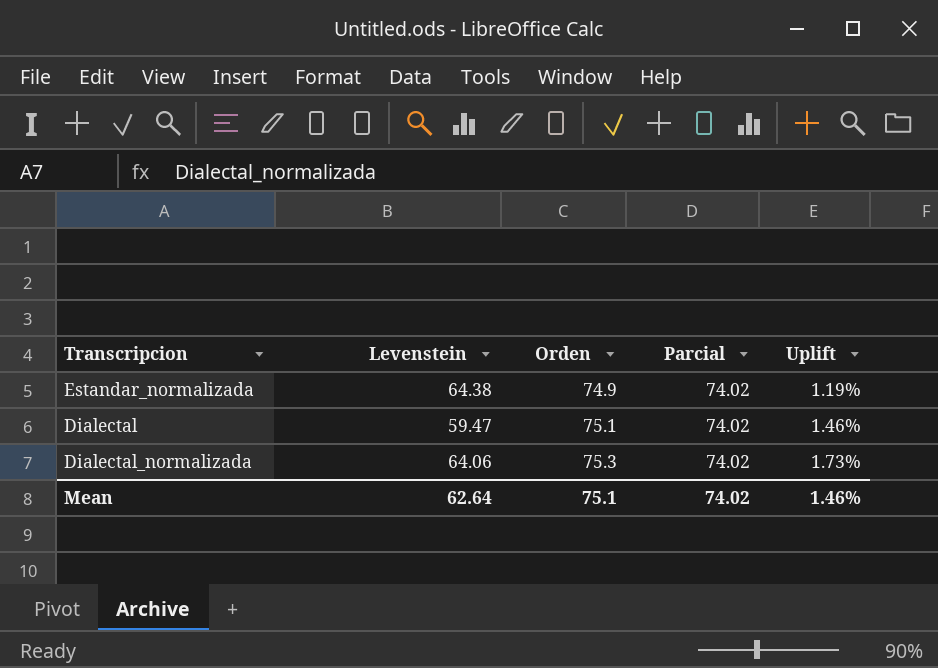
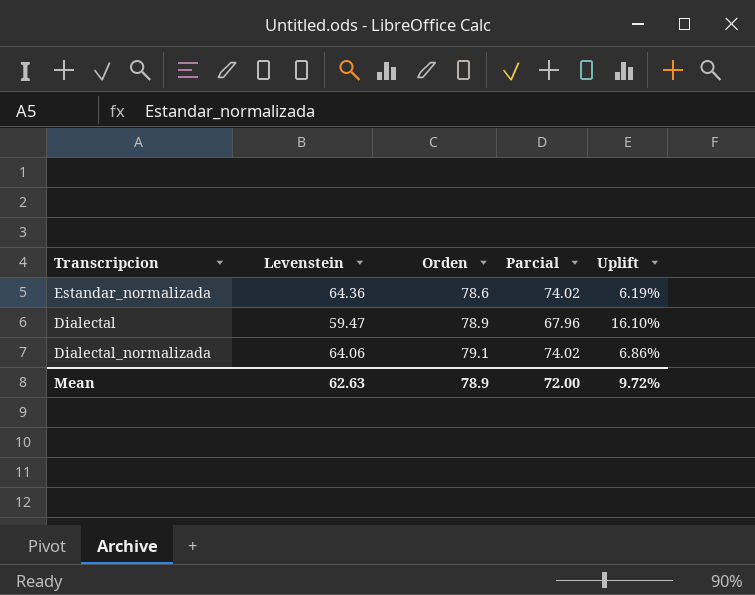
Estandar_normalizada | Levenstein: 64.38 -> 64.36
Estandar_normalizada | Orden: 74.9 -> 78.6
Estandar_normalizada | Uplift: 1.19% -> 6.19%
Dialectal | Orden: 75.1 -> 78.9
Dialectal | Parcial: 74.02 -> 67.96
Dialectal | Uplift: 1.46% -> 16.10%
Dialectal_normalizada | Orden: 75.3 -> 79.1
Dialectal_normalizada | Uplift: 1.73% -> 6.86%
Mean | Levenstein: 62.64 -> 62.63
Mean | Orden: 75.1 -> 78.9
Mean | Parcial: 74.02 -> 72.00
Mean | Uplift: 1.46% -> 9.72%

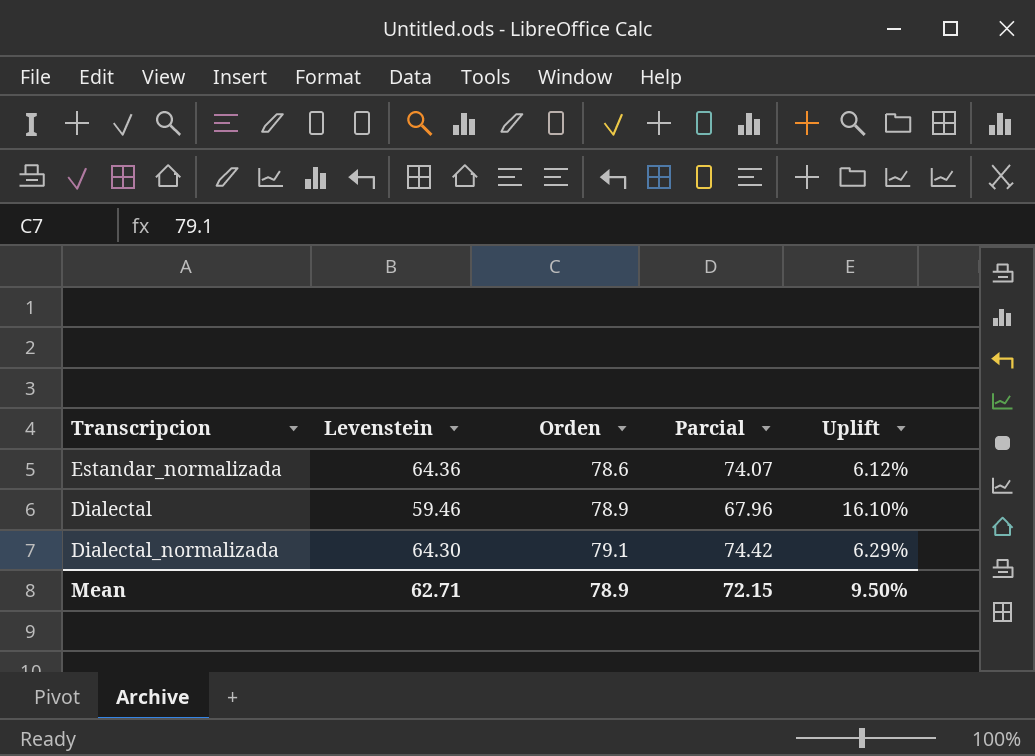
Estandar_normalizada | Parcial: 74.02 -> 74.07
Estandar_normalizada | Uplift: 6.19% -> 6.12%
Dialectal | Levenstein: 59.47 -> 59.46
Dialectal_normalizada | Levenstein: 64.06 -> 64.30
Dialectal_normalizada | Parcial: 74.02 -> 74.42
Dialectal_normalizada | Uplift: 6.86% -> 6.29%
Mean | Levenstein: 62.63 -> 62.71
Mean | Parcial: 72.00 -> 72.15
Mean | Uplift: 9.72% -> 9.50%

